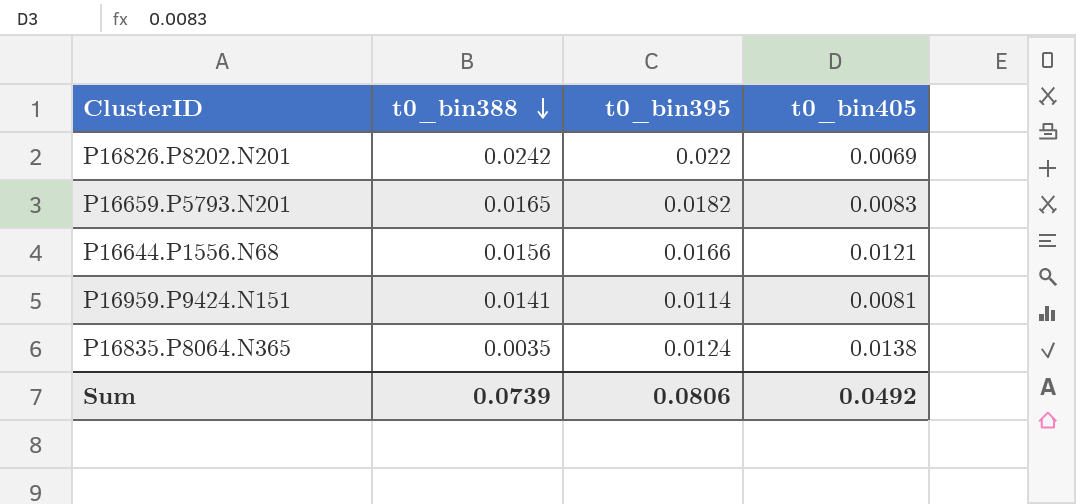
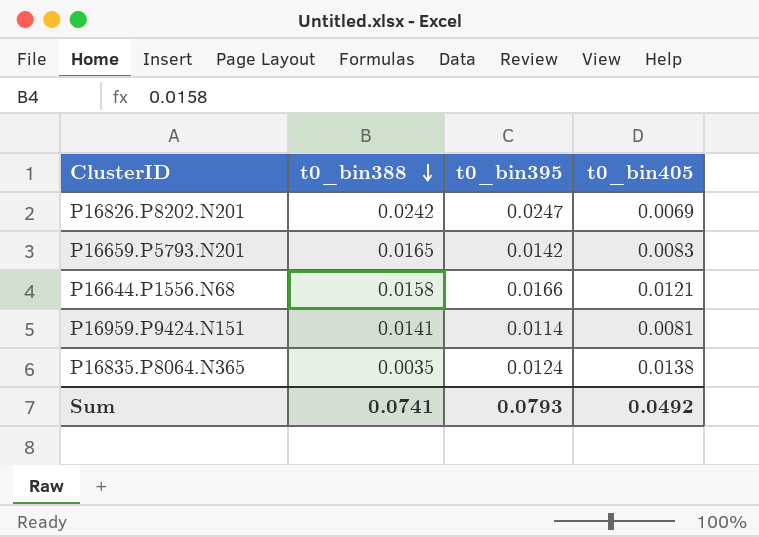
P16826.P8202.N201 | t0_bin395: 0.022 -> 0.0247
P16659.P5793.N201 | t0_bin395: 0.0182 -> 0.0142
P16644.P1556.N68 | t0_bin388: 0.0156 -> 0.0158
Sum | t0_bin388: 0.0739 -> 0.0741
Sum | t0_bin395: 0.0806 -> 0.0793

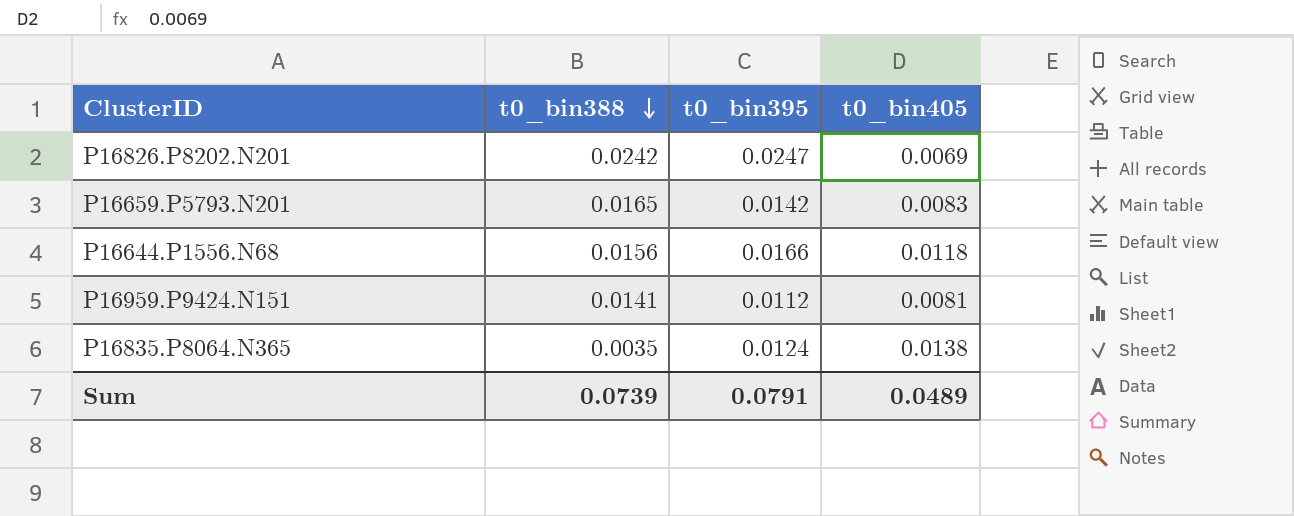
P16644.P1556.N68 | t0_bin388: 0.0158 -> 0.0156
P16644.P1556.N68 | t0_bin405: 0.0121 -> 0.0118
P16959.P9424.N151 | t0_bin395: 0.0114 -> 0.0112
Sum | t0_bin388: 0.0741 -> 0.0739
Sum | t0_bin395: 0.0793 -> 0.0791
Sum | t0_bin405: 0.0492 -> 0.0489

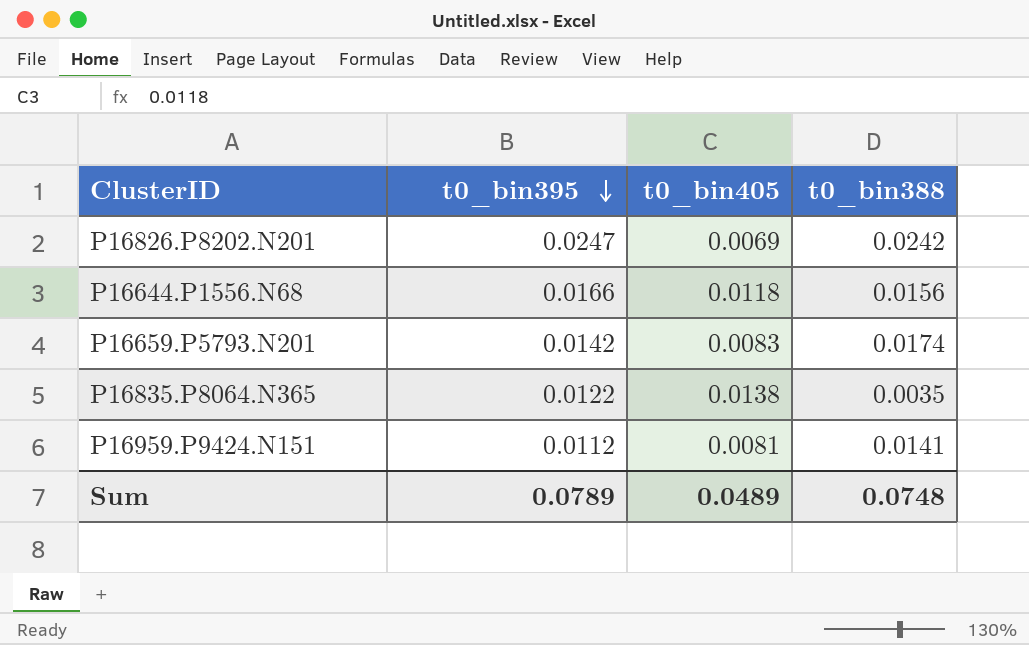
row order: t0_bin388 descending -> t0_bin395 descending
column t0_bin388 | position: 2 -> 4
P16659.P5793.N201 | t0_bin388: 0.0165 -> 0.0174
P16835.P8064.N365 | t0_bin395: 0.0124 -> 0.0122
Sum | t0_bin395: 0.0791 -> 0.0789
Sum | t0_bin388: 0.0739 -> 0.0748

